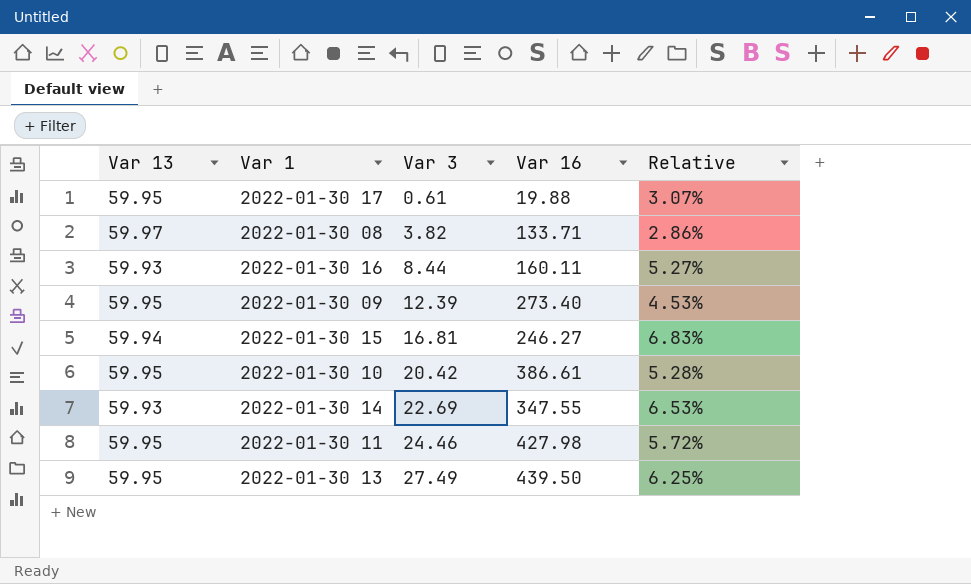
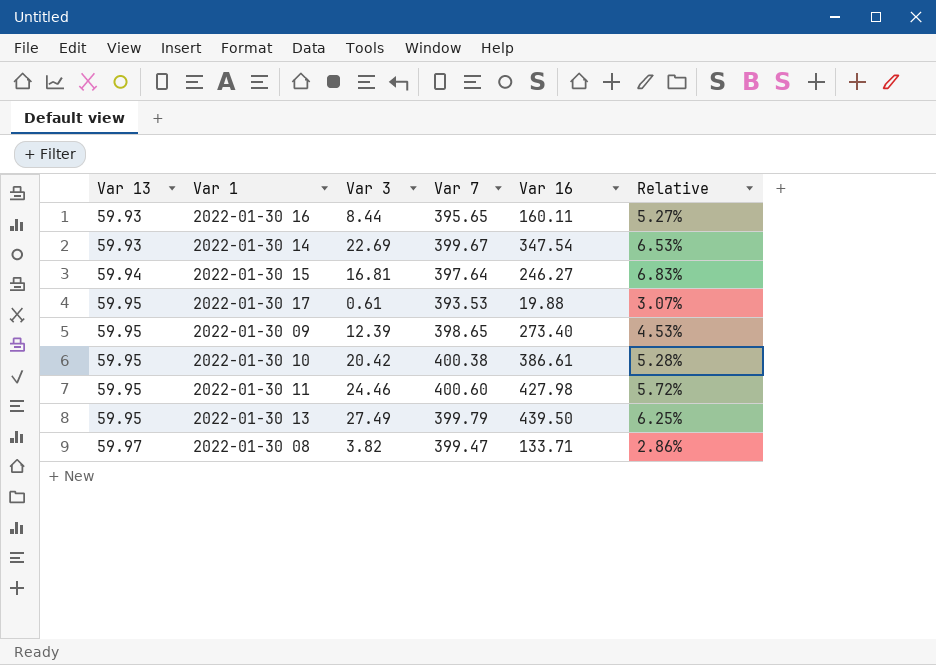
row order: Var 3 ascending -> Var 13 ascending
column Var 7 | position: none -> 4
2022-01-30 14 | Var 16: 347.55 -> 347.54

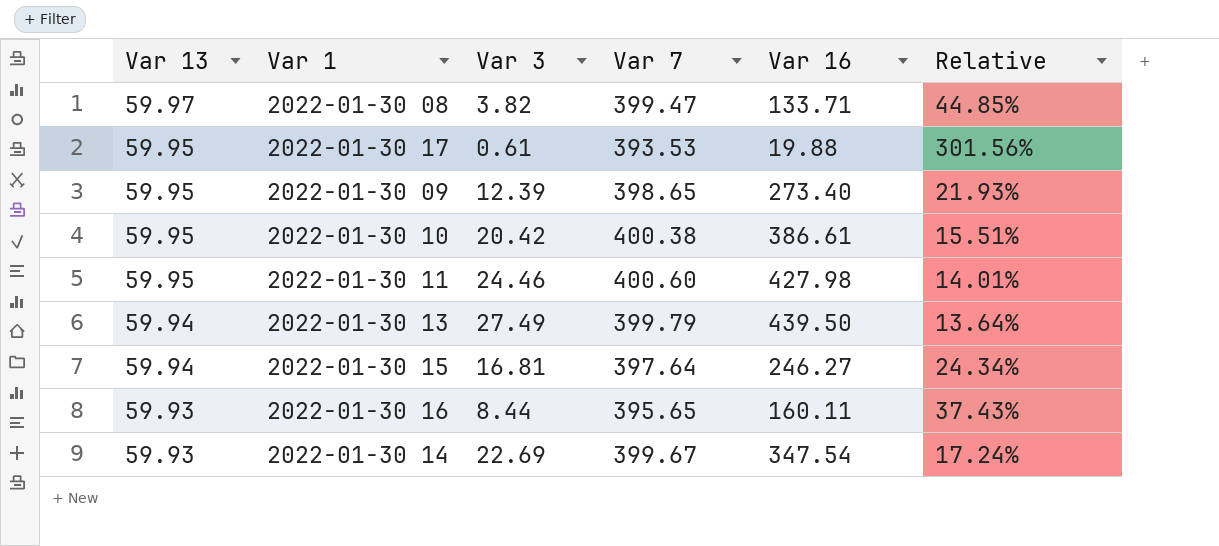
row order: Var 13 ascending -> Var 13 descending
column Relative | formula: [Var 3] / [Var 16] -> [Var 13] / [Var 16]
2022-01-30 13 | Var 13: 59.95 -> 59.94

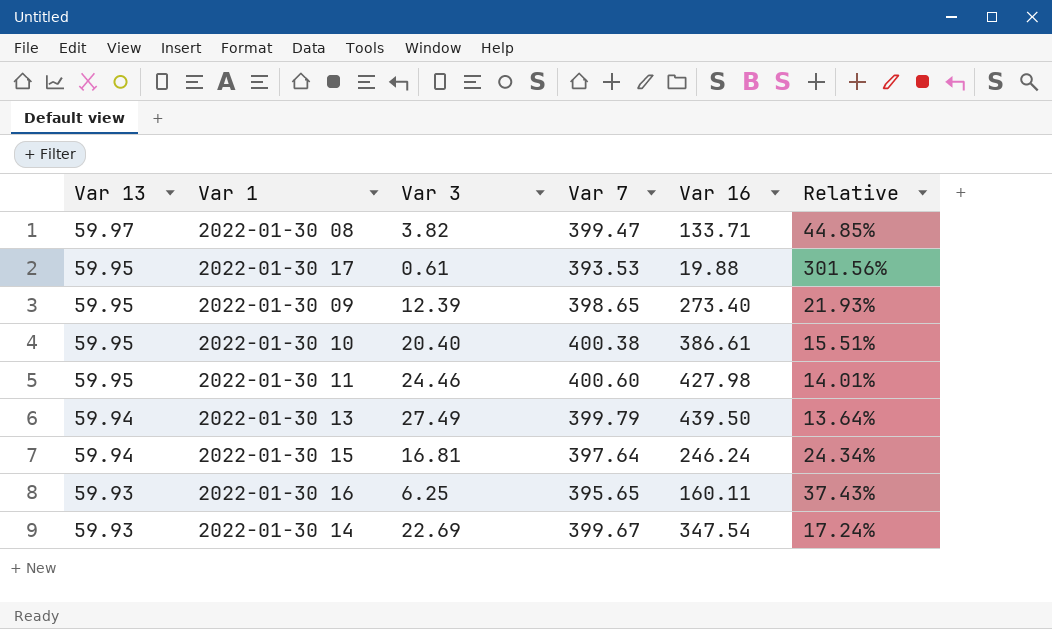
2022-01-30 10 | Var 3: 20.42 -> 20.40
2022-01-30 15 | Var 16: 246.27 -> 246.24
2022-01-30 16 | Var 3: 8.44 -> 6.25

